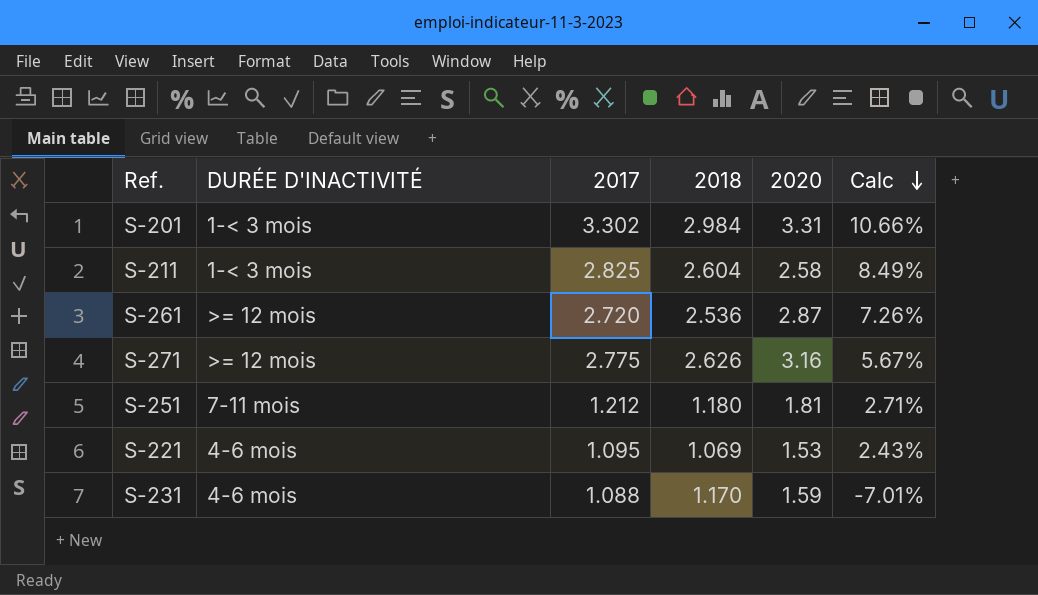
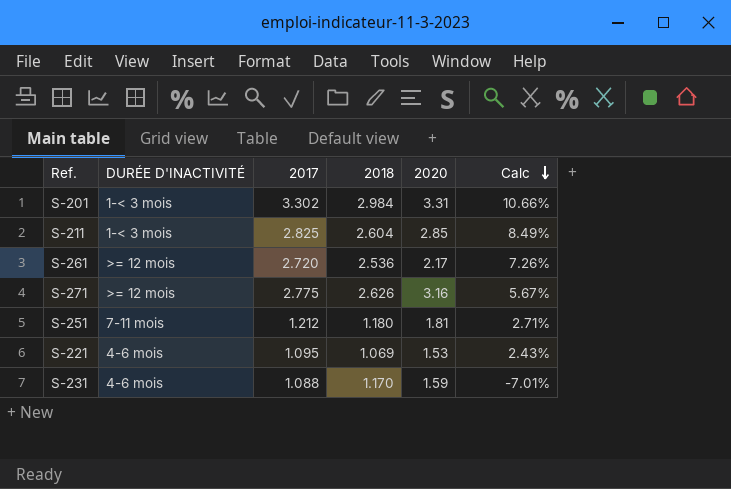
S-211 | 2020: 2.58 -> 2.85
S-261 | 2020: 2.87 -> 2.17

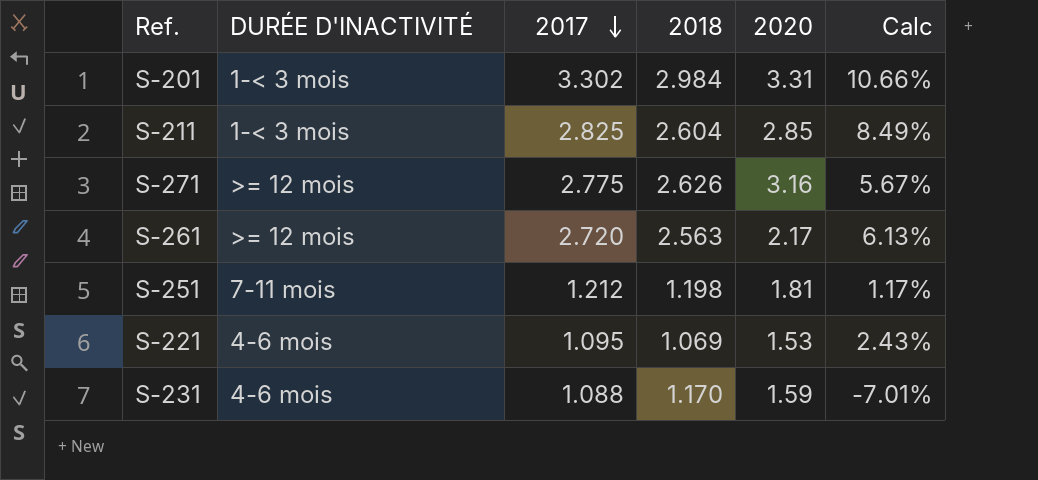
row order: Calc descending -> 2017 descending
S-261 | 2018: 2.536 -> 2.563
S-261 | Calc: 7.26% -> 6.13%
S-251 | 2018: 1.180 -> 1.198
S-251 | Calc: 2.71% -> 1.17%

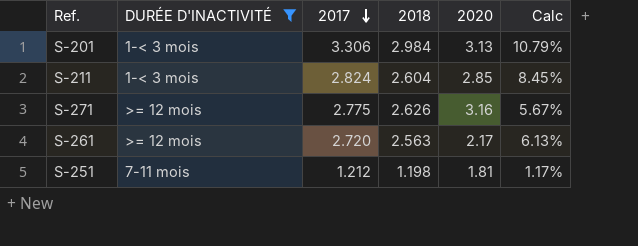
filter: none -> DURÉE D'INACTIVITÉ != 4-6 mois
S-201 | 2017: 3.302 -> 3.306
S-201 | 2020: 3.31 -> 3.13
S-201 | Calc: 10.66% -> 10.79%
S-211 | 2017: 2.825 -> 2.824
S-211 | Calc: 8.49% -> 8.45%

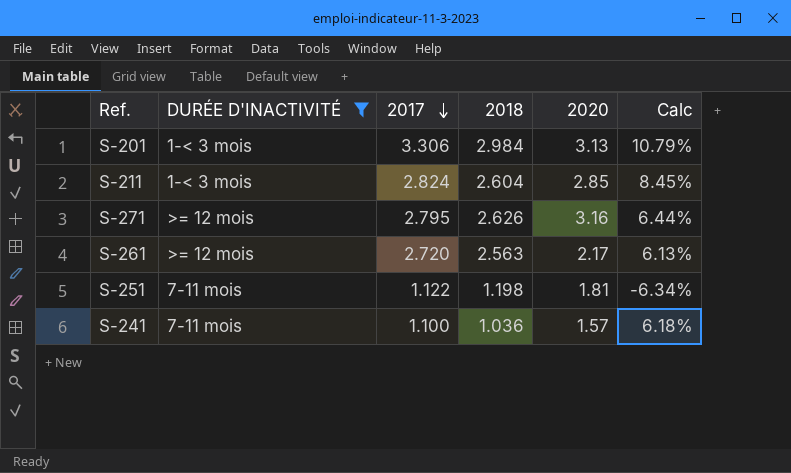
S-271 | 2017: 2.775 -> 2.795
S-271 | Calc: 5.67% -> 6.44%
S-251 | 2017: 1.212 -> 1.122
S-251 | Calc: 1.17% -> -6.34%
row S-241: none -> 7-11 mois | 1.100 | 1.036 | 1.57 | 6.18%

